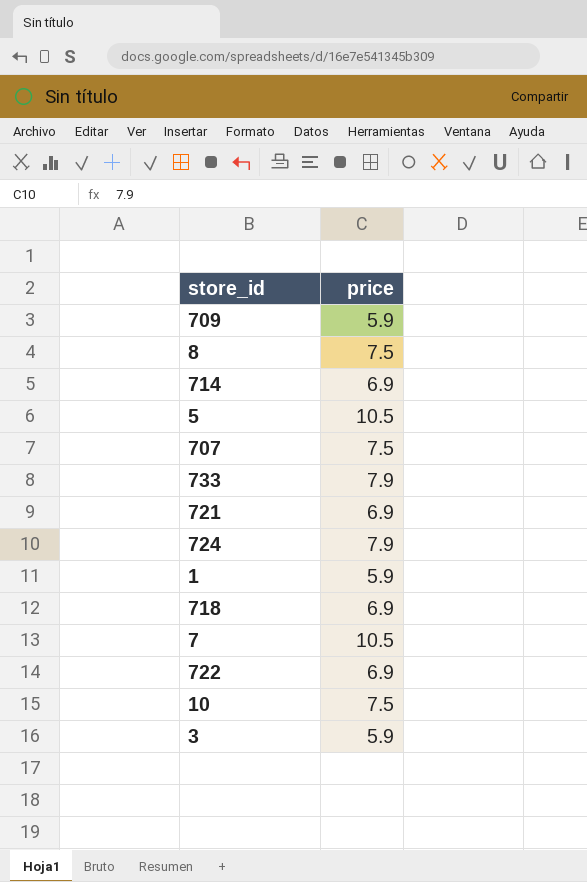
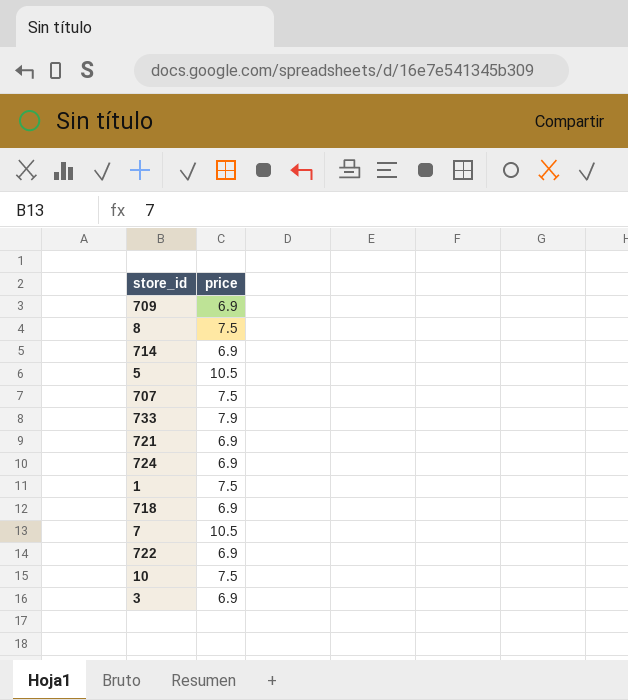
709 | price: 5.9 -> 6.9
724 | price: 7.9 -> 6.9
1 | price: 5.9 -> 7.5
3 | price: 5.9 -> 6.9

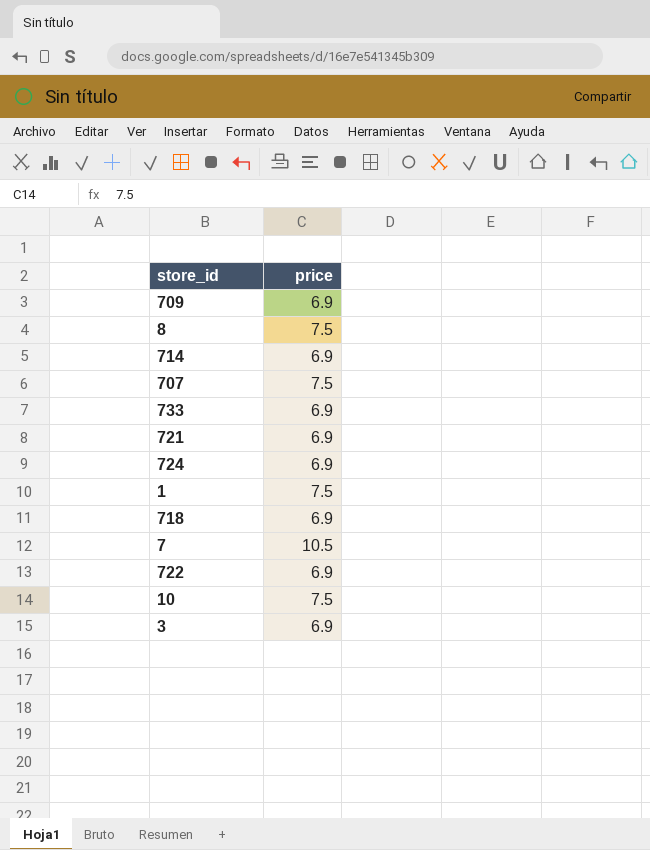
row 5: 10.5 -> none
733 | price: 7.9 -> 6.9

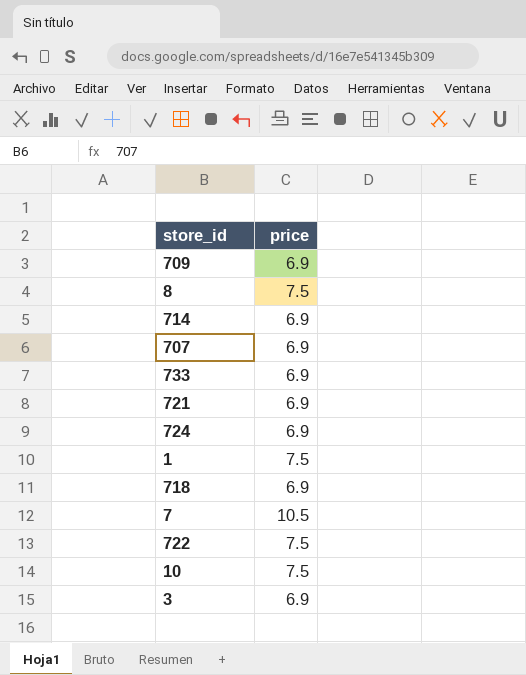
707 | price: 7.5 -> 6.9
722 | price: 6.9 -> 7.5

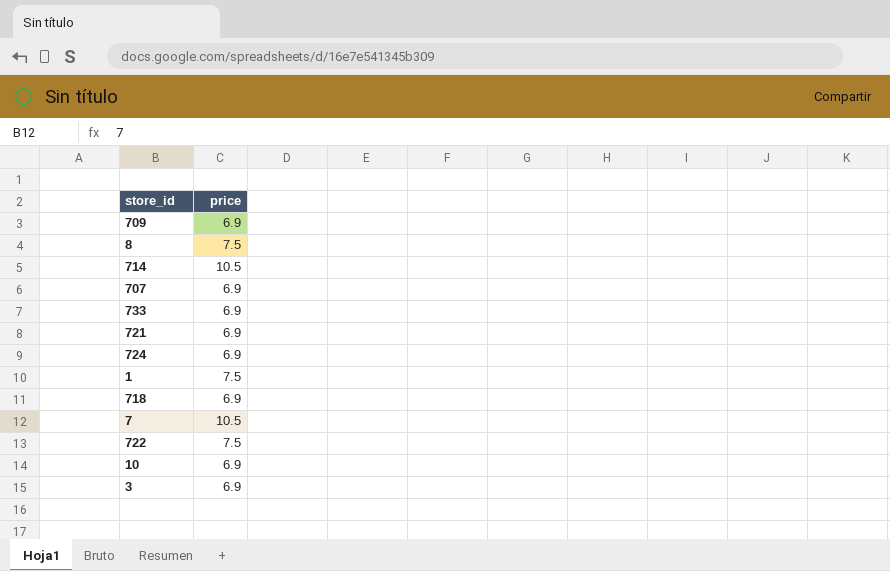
714 | price: 6.9 -> 10.5
10 | price: 7.5 -> 6.9

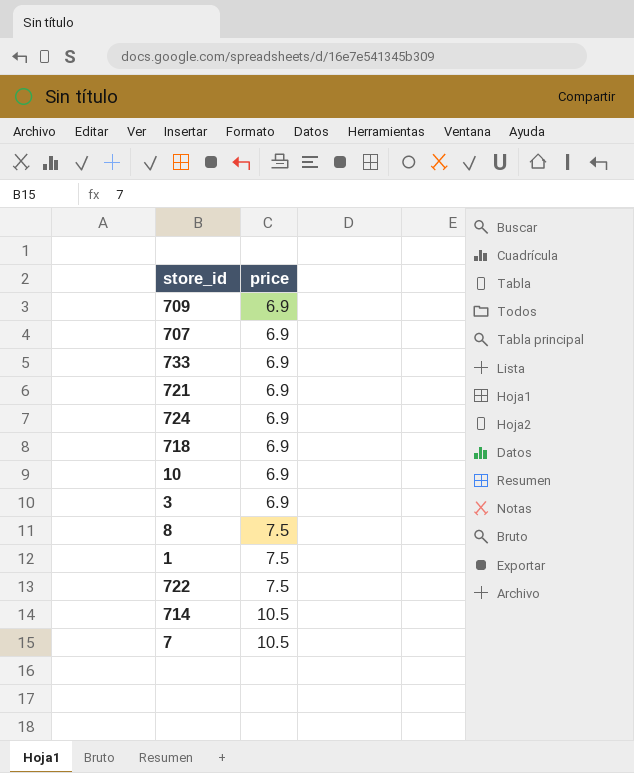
row order: none -> price ascending

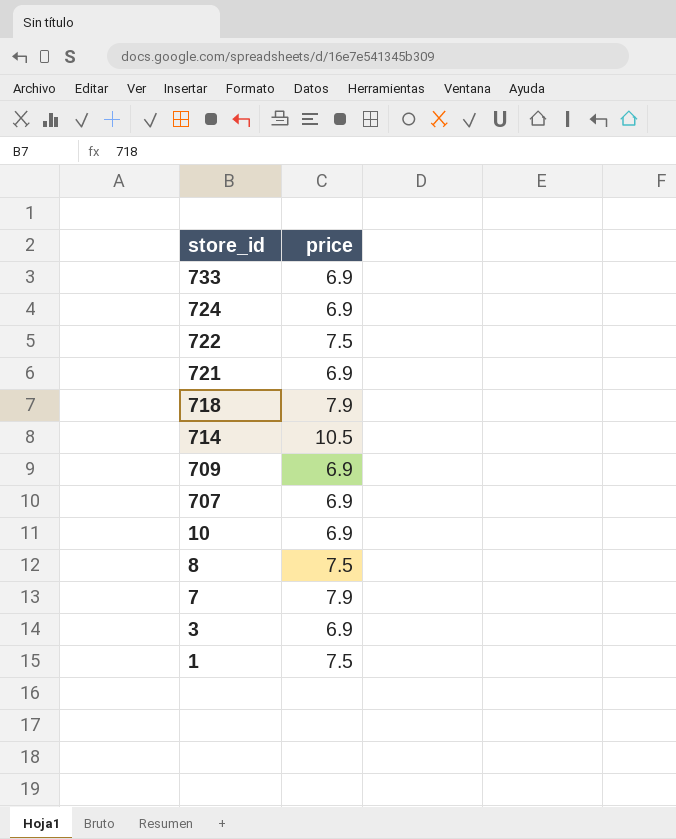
row order: price ascending -> store_id descending
718 | price: 6.9 -> 7.9
7 | price: 10.5 -> 7.9

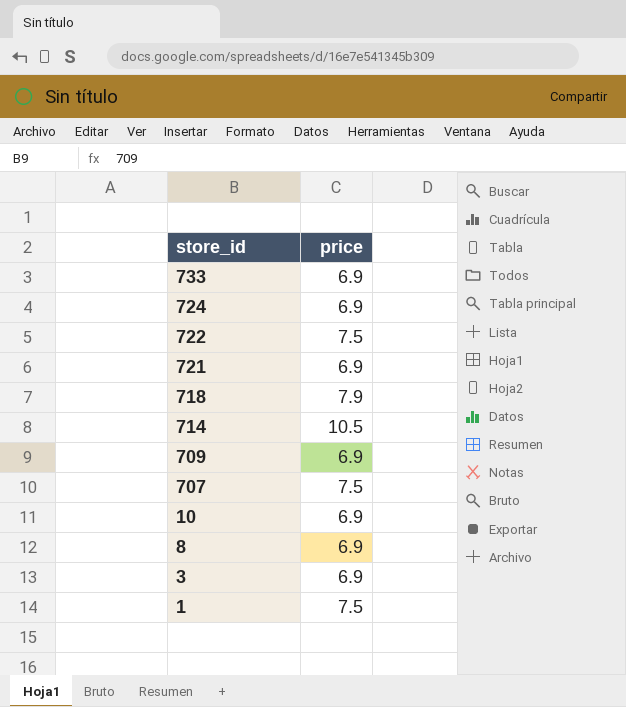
row 7: 7.9 -> none
707 | price: 6.9 -> 7.5
8 | price: 7.5 -> 6.9

